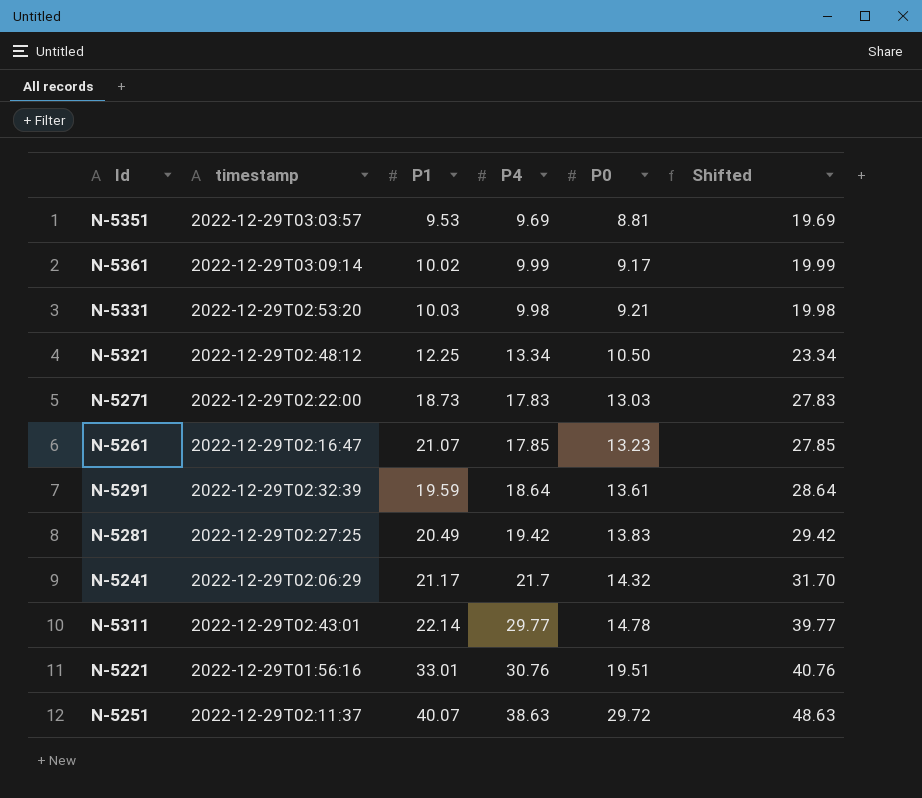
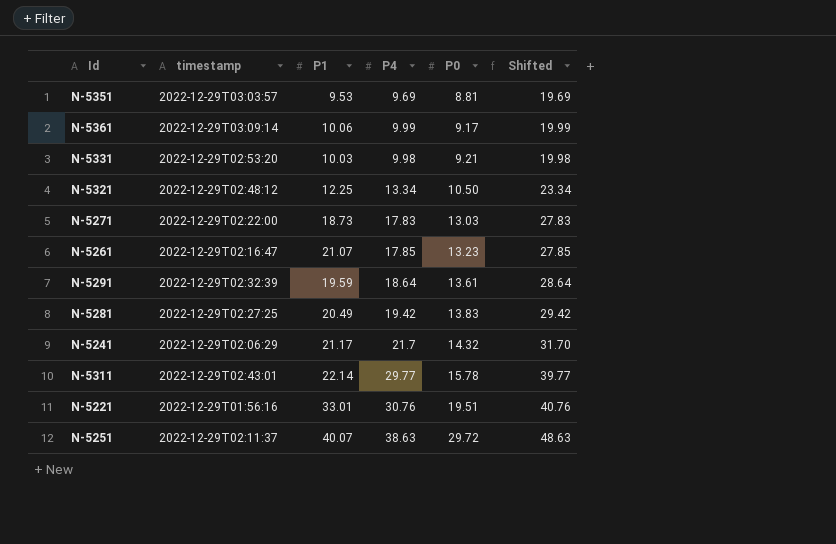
N-5361 | P1: 10.02 -> 10.06
N-5311 | P0: 14.78 -> 15.78

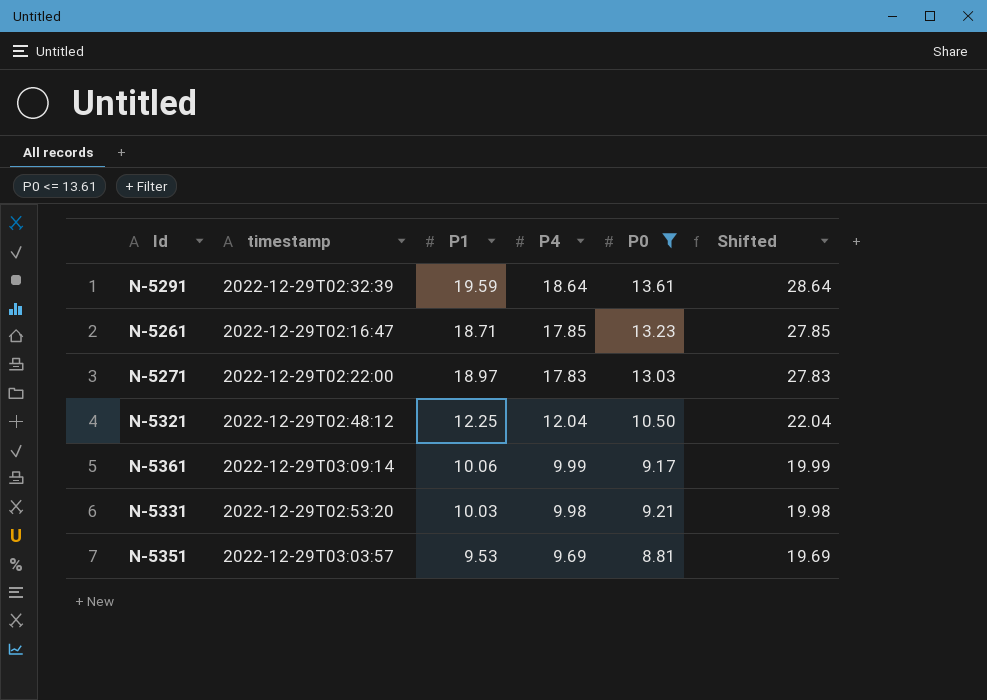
filter: none -> P0 <= 13.61
row order: P0 ascending -> P4 descending
N-5261 | P1: 21.07 -> 18.71
N-5271 | P1: 18.73 -> 18.97
N-5321 | P4: 13.34 -> 12.04
N-5321 | Shifted: 23.34 -> 22.04

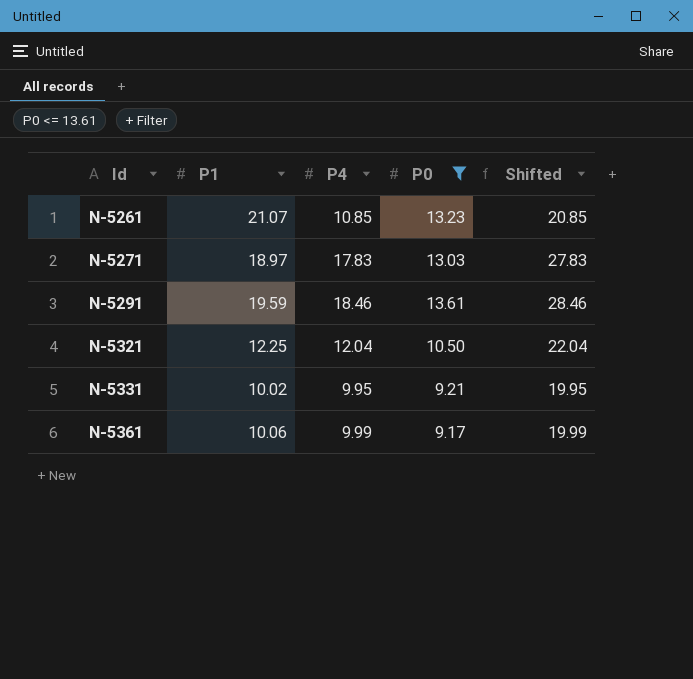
row order: P4 descending -> Id ascending
column timestamp | position: 2 -> none
row N-5351: 2022-12-29T03:03:57 | 9.53 | 9.69 | 8.81 | 19.69 -> none
N-5261 | P1: 18.71 -> 21.07
N-5261 | P4: 17.85 -> 10.85
N-5261 | Shifted: 27.85 -> 20.85
N-5291 | P4: 18.64 -> 18.46
N-5291 | Shifted: 28.64 -> 28.46
N-5331 | P1: 10.03 -> 10.02
N-5331 | P4: 9.98 -> 9.95
N-5331 | Shifted: 19.98 -> 19.95

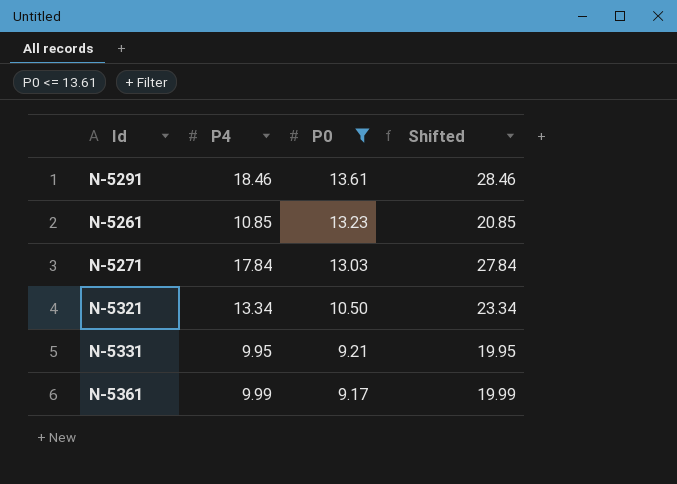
row order: Id ascending -> P0 descending
column P1 | position: 2 -> none
N-5271 | P4: 17.83 -> 17.84
N-5271 | Shifted: 27.83 -> 27.84
N-5321 | P4: 12.04 -> 13.34
N-5321 | Shifted: 22.04 -> 23.34

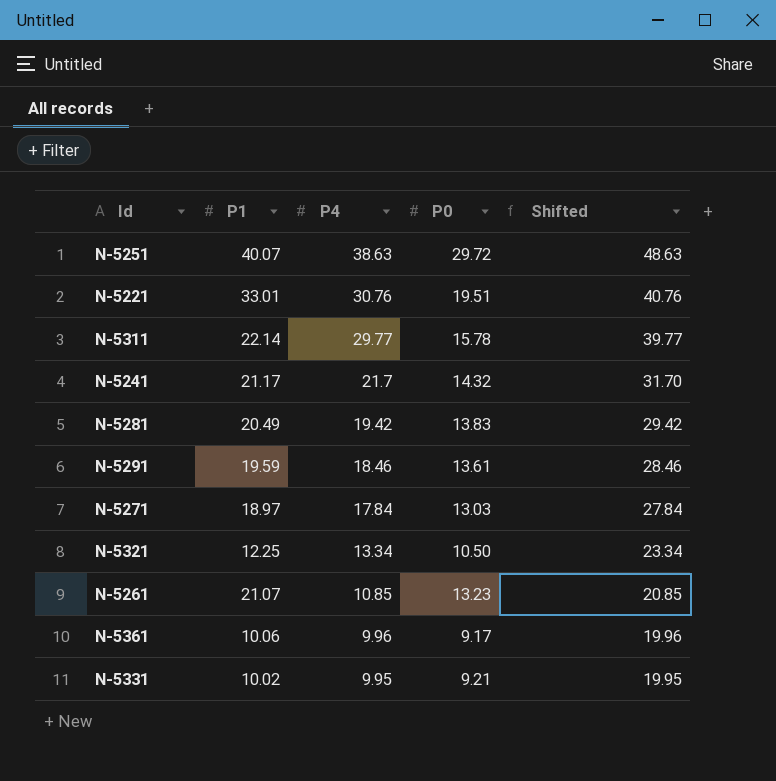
filter: P0 <= 13.61 -> none
row order: P0 descending -> P4 descending
column P1 | position: none -> 2
N-5361 | P4: 9.99 -> 9.96
N-5361 | Shifted: 19.99 -> 19.96

